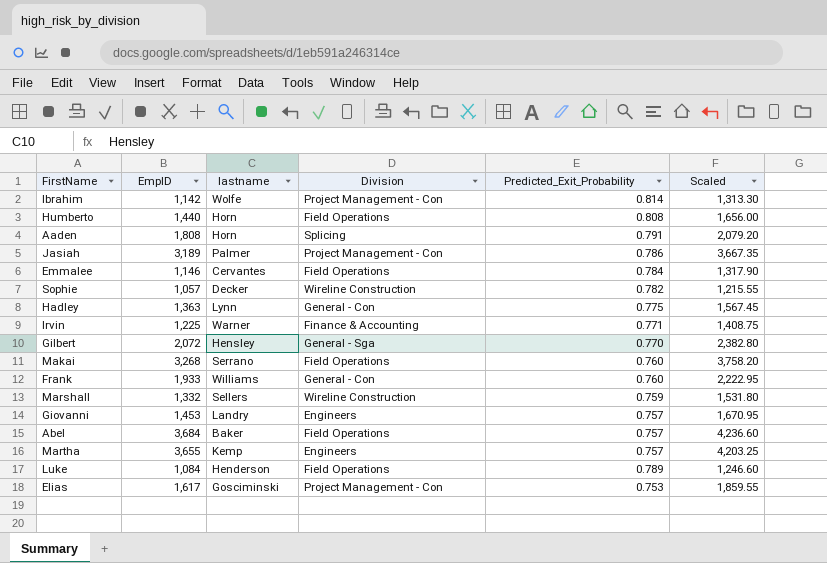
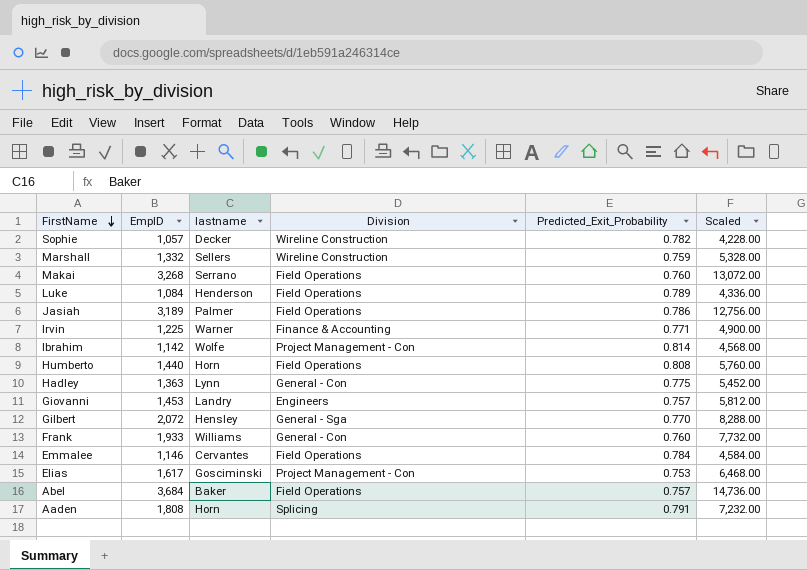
row order: none -> FirstName descending
column Scaled | formula: [EmpID] * 1.15 -> [EmpID] * 4
row Martha: 3,655 | Kemp | Engineers | 0.757 | 4,203.25 -> none
Jasiah | Division: Project Management - Con -> Field Operations

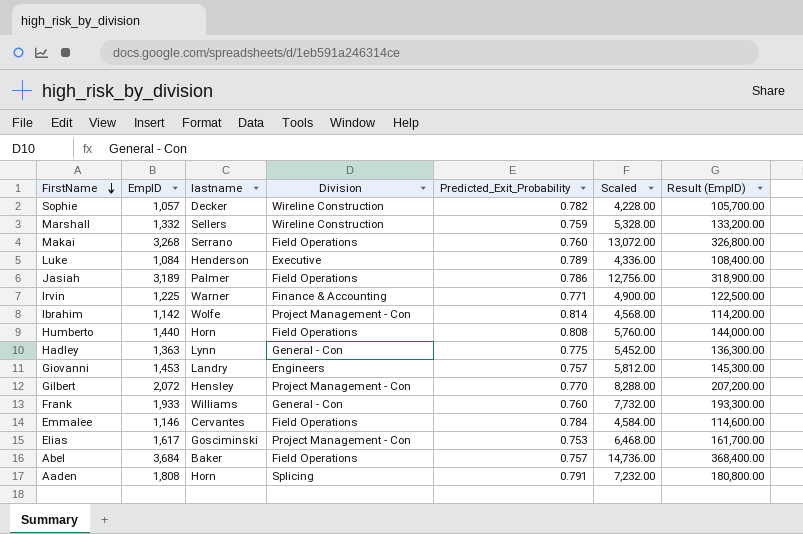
column Result (EmpID) | formula: none -> [EmpID] * 100
Luke | Division: Field Operations -> Executive
Gilbert | Division: General - Sga -> Project Management - Con

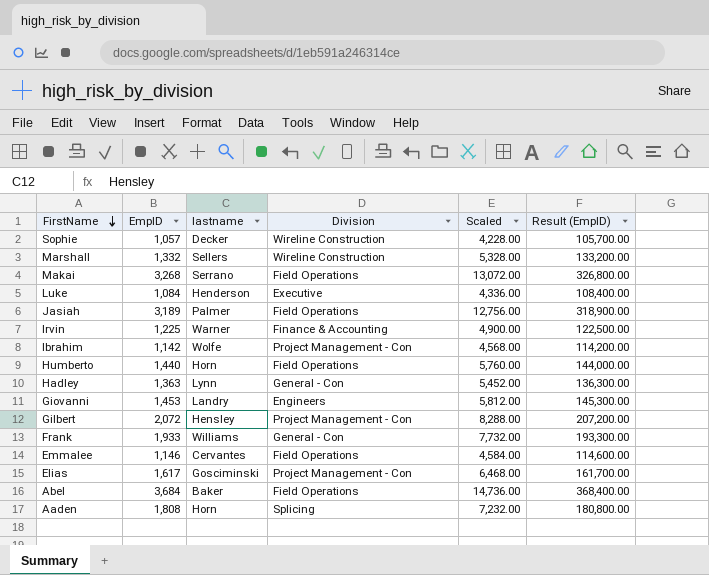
column Predicted_Exit_Probability | position: 5 -> none

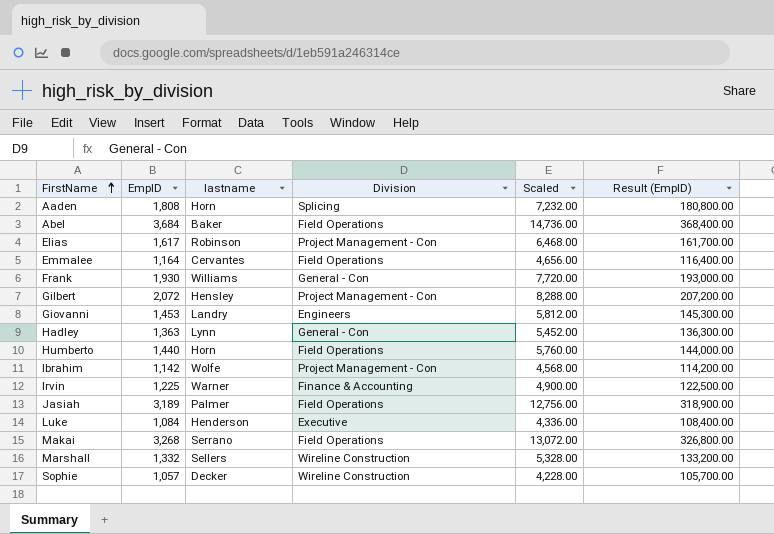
row order: FirstName descending -> FirstName ascending
Elias | lastname: Gosciminski -> Robinson
Emmalee | EmpID: 1,146 -> 1,164
Emmalee | Scaled: 4,584.00 -> 4,656.00
Emmalee | Result (EmpID): 114,600.00 -> 116,400.00
Frank | EmpID: 1,933 -> 1,930
Frank | Scaled: 7,732.00 -> 7,720.00
Frank | Result (EmpID): 193,300.00 -> 193,000.00

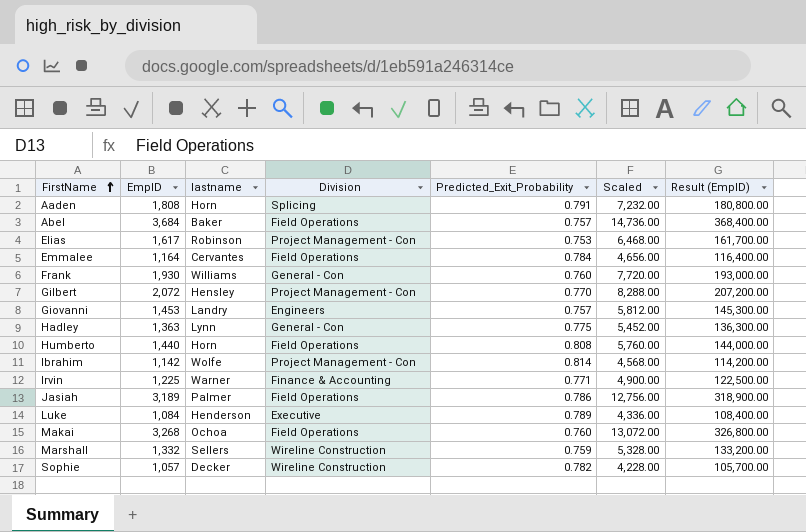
column Predicted_Exit_Probability | position: none -> 5
Makai | lastname: Serrano -> Ochoa

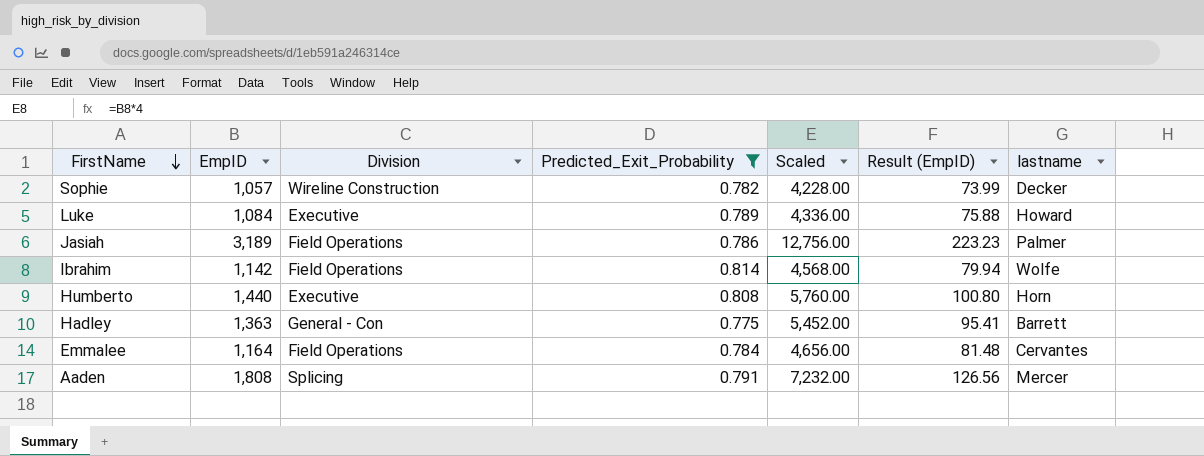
filter: none -> Predicted_Exit_Probability >= 0.775
row order: FirstName ascending -> FirstName descending
column Result (EmpID) | formula: [EmpID] * 100 -> [EmpID] * 0.07
column lastname | position: 3 -> 7
Luke | lastname: Henderson -> Howard
Ibrahim | Division: Project Management - Con -> Field Operations
Humberto | Division: Field Operations -> Executive
Hadley | lastname: Lynn -> Barrett
Aaden | lastname: Horn -> Mercer

